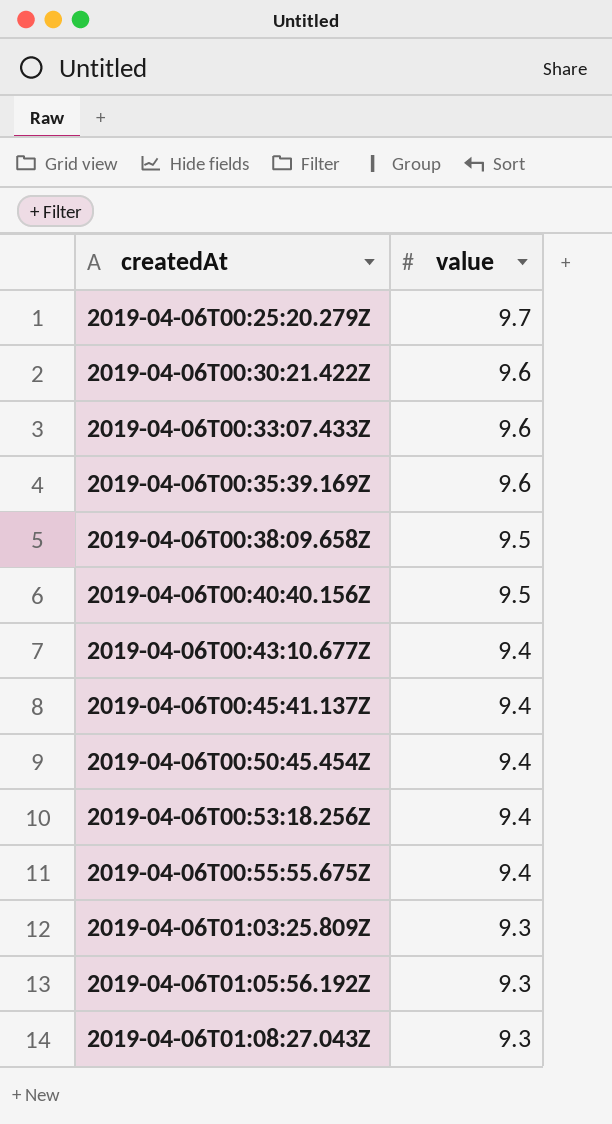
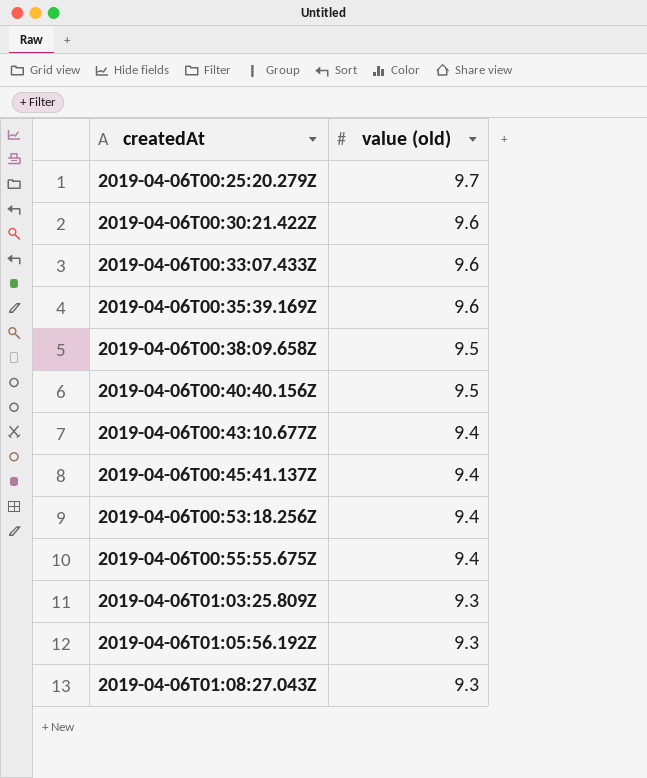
column name: value -> value (old)
row 2019-04-06T00:50:45.454Z: 9.4 -> none

